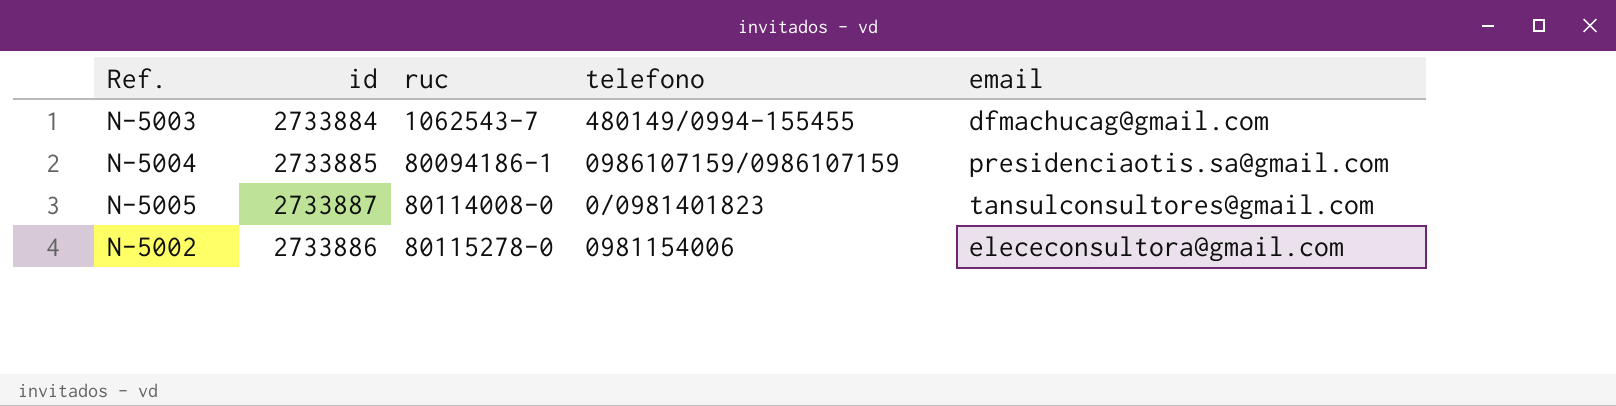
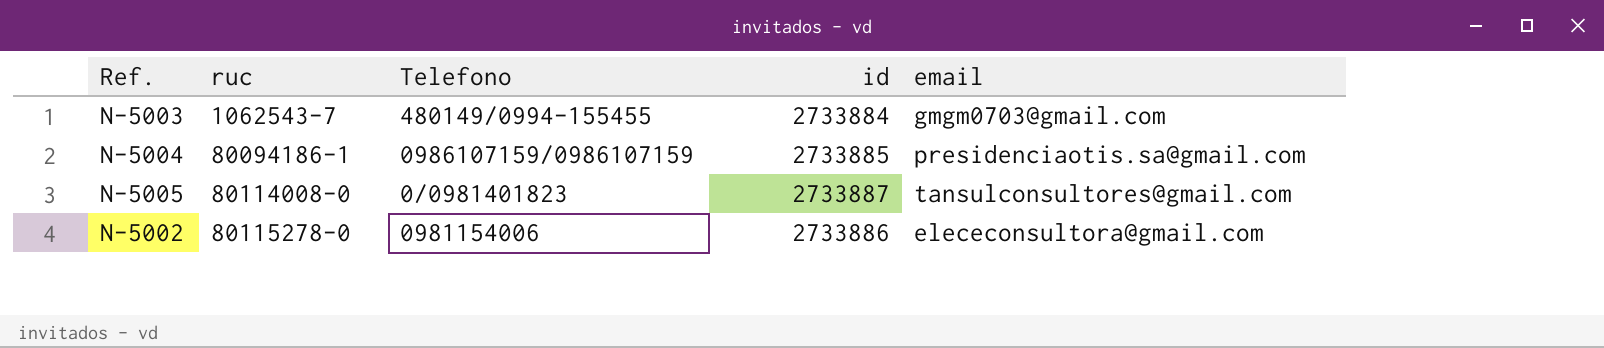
column name: telefono -> Telefono
column id | position: 2 -> 4
N-5003 | email: dfmachucag@gmail.com -> gmgm0703@gmail.com

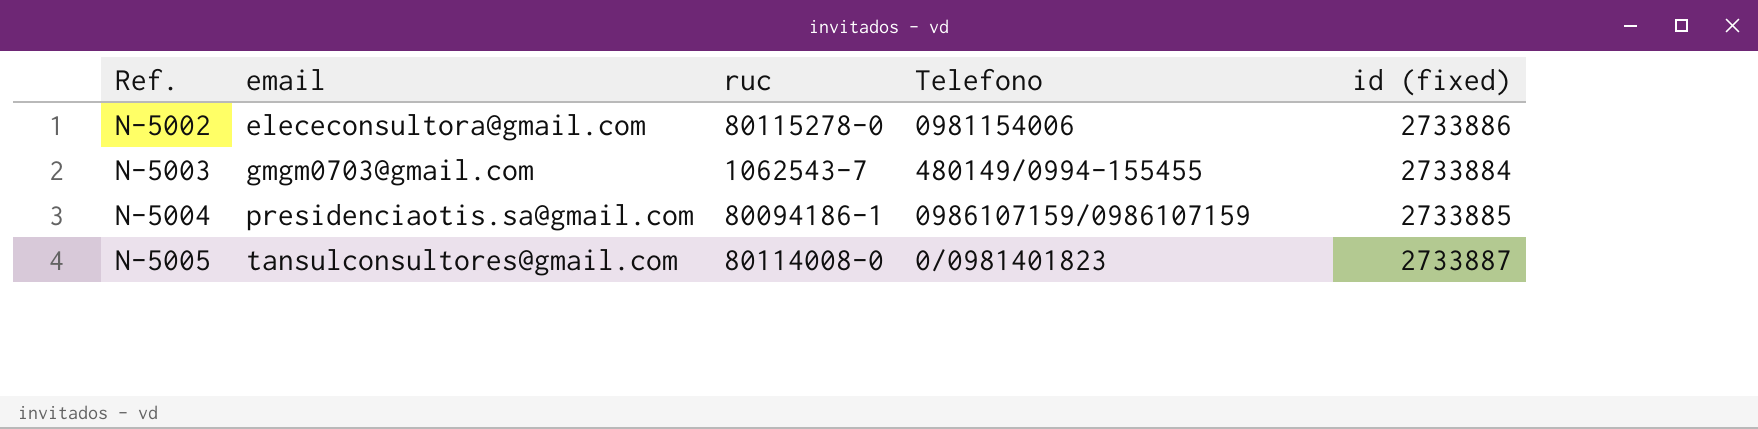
row order: ruc ascending -> Ref. ascending
column email | position: 5 -> 2
column name: id -> id (fixed)

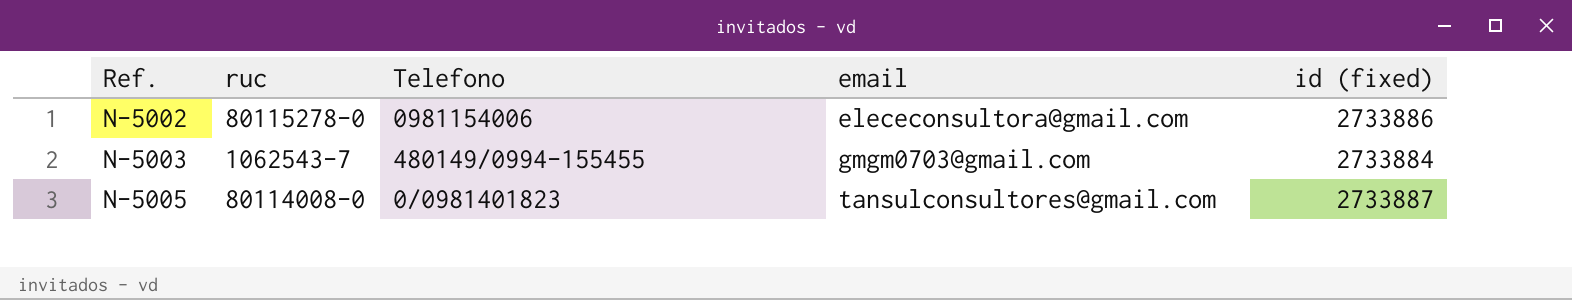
column email | position: 2 -> 4
row N-5004: presidenciaotis.sa@gmail.com | 80094186-1 | 0986107159/0986107159 | 2733885 -> none

